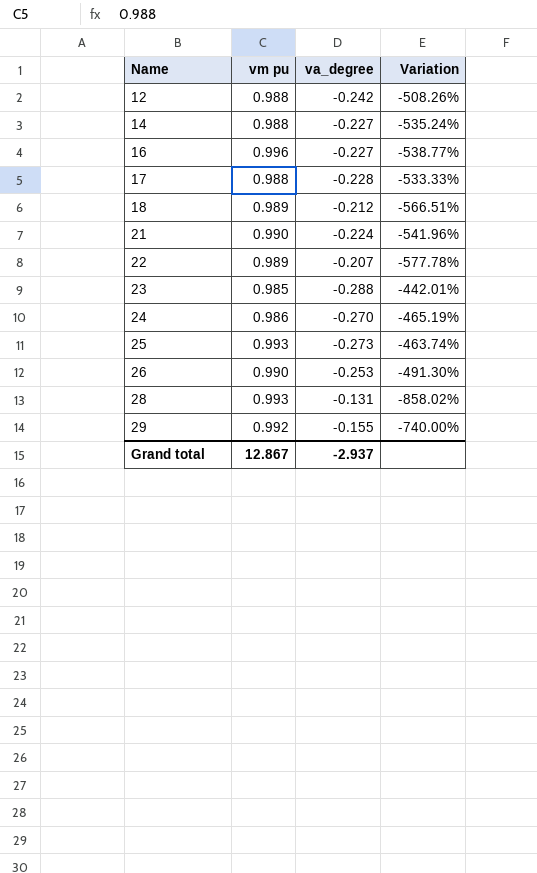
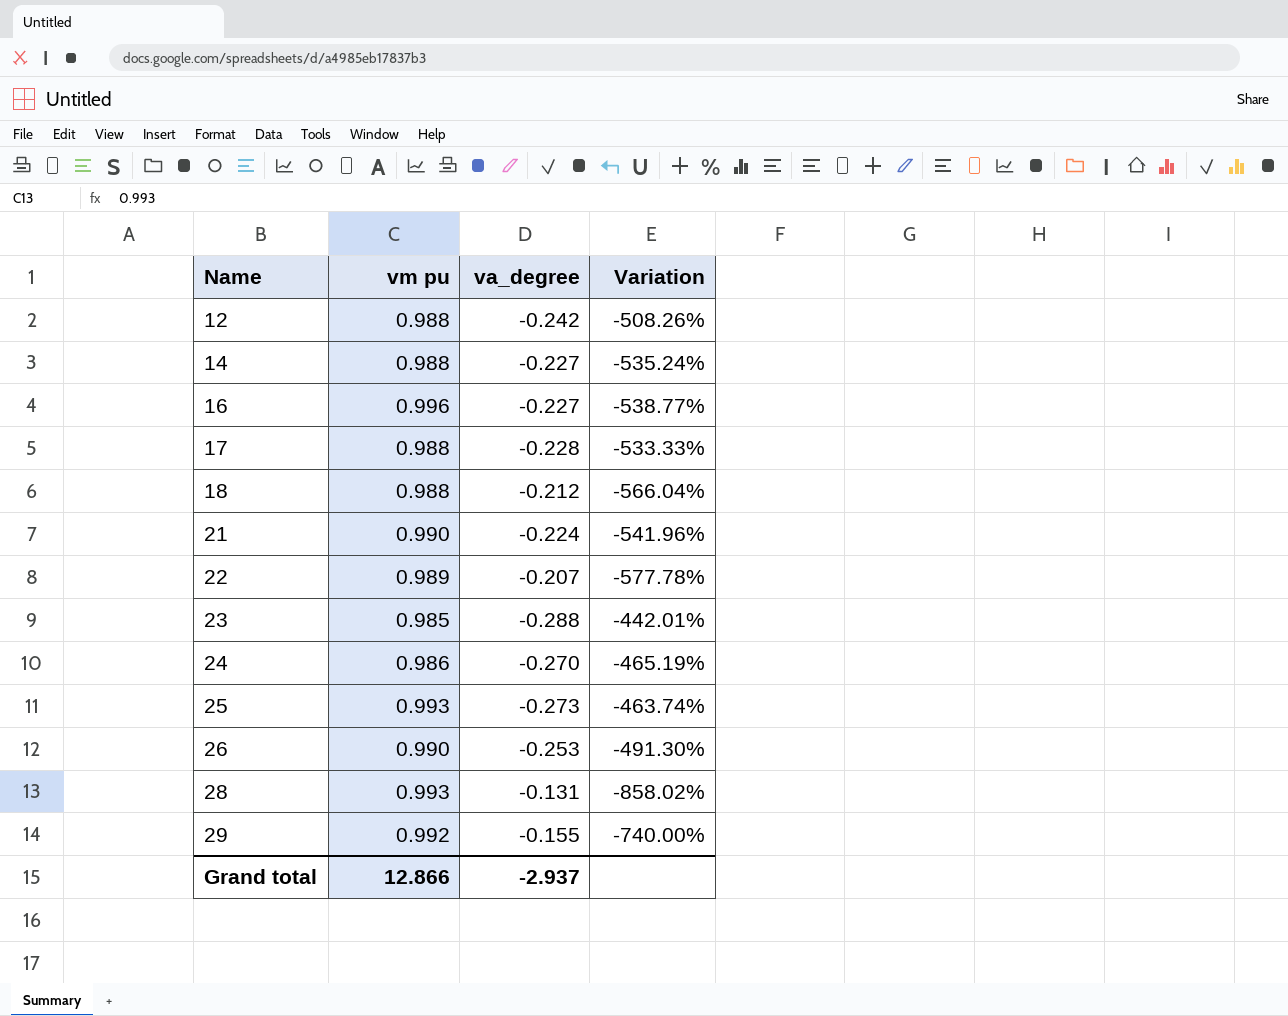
18 | vm pu: 0.989 -> 0.988
18 | Variation: -566.51% -> -566.04%
Grand total | vm pu: 12.867 -> 12.866

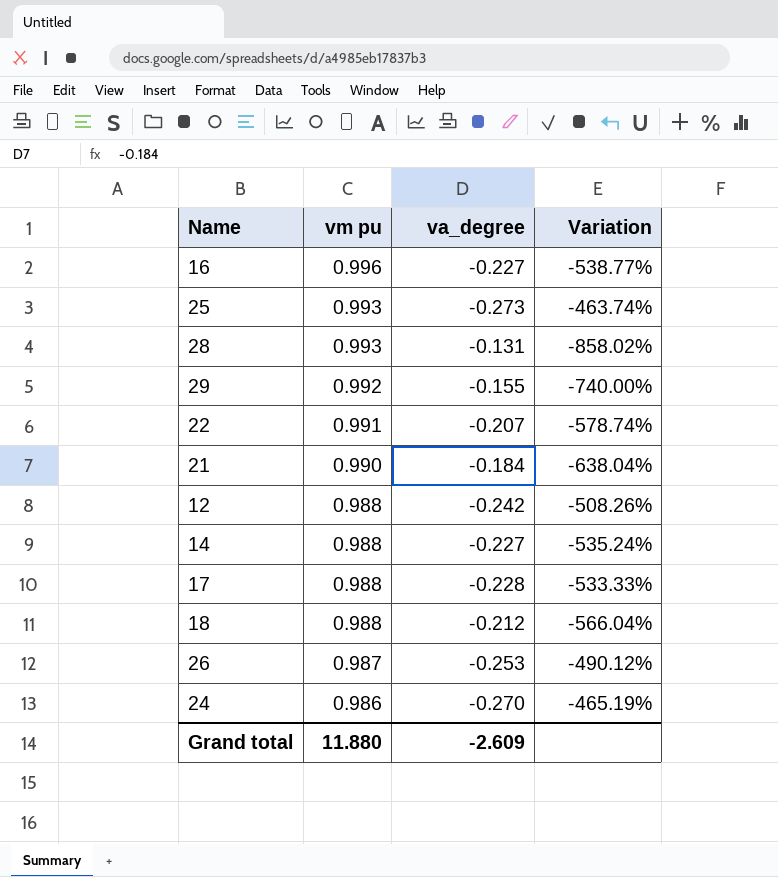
row order: Name ascending -> vm pu descending
row 23: 0.985 | -0.288 | -442.01% -> none
22 | vm pu: 0.989 -> 0.991
22 | Variation: -577.78% -> -578.74%
21 | va_degree: -0.224 -> -0.184
21 | Variation: -541.96% -> -638.04%
26 | vm pu: 0.990 -> 0.987
26 | Variation: -491.30% -> -490.12%
Grand total | vm pu: 12.866 -> 11.880
Grand total | va_degree: -2.937 -> -2.609

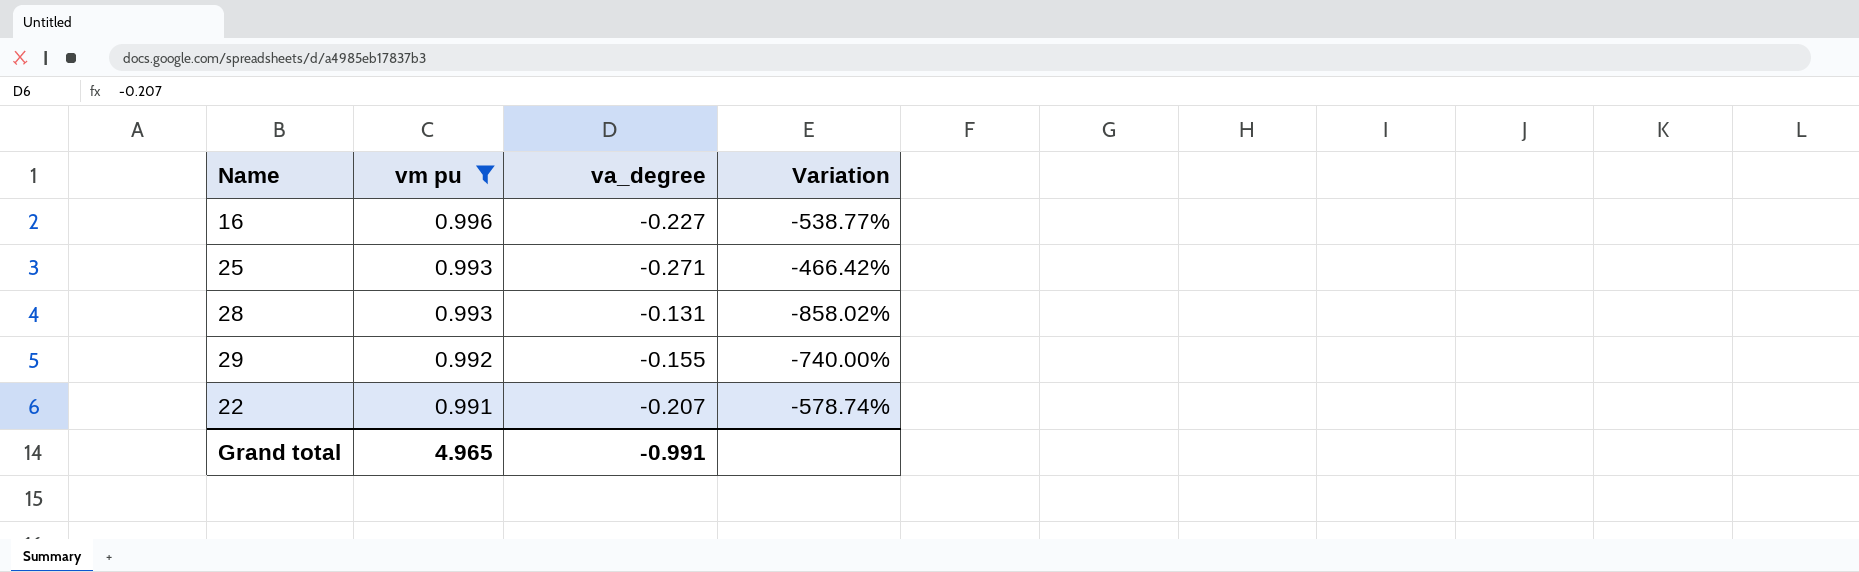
filter: none -> vm pu >= 0.991
25 | va_degree: -0.273 -> -0.271
25 | Variation: -463.74% -> -466.42%
Grand total | vm pu: 11.880 -> 4.965
Grand total | va_degree: -2.609 -> -0.991

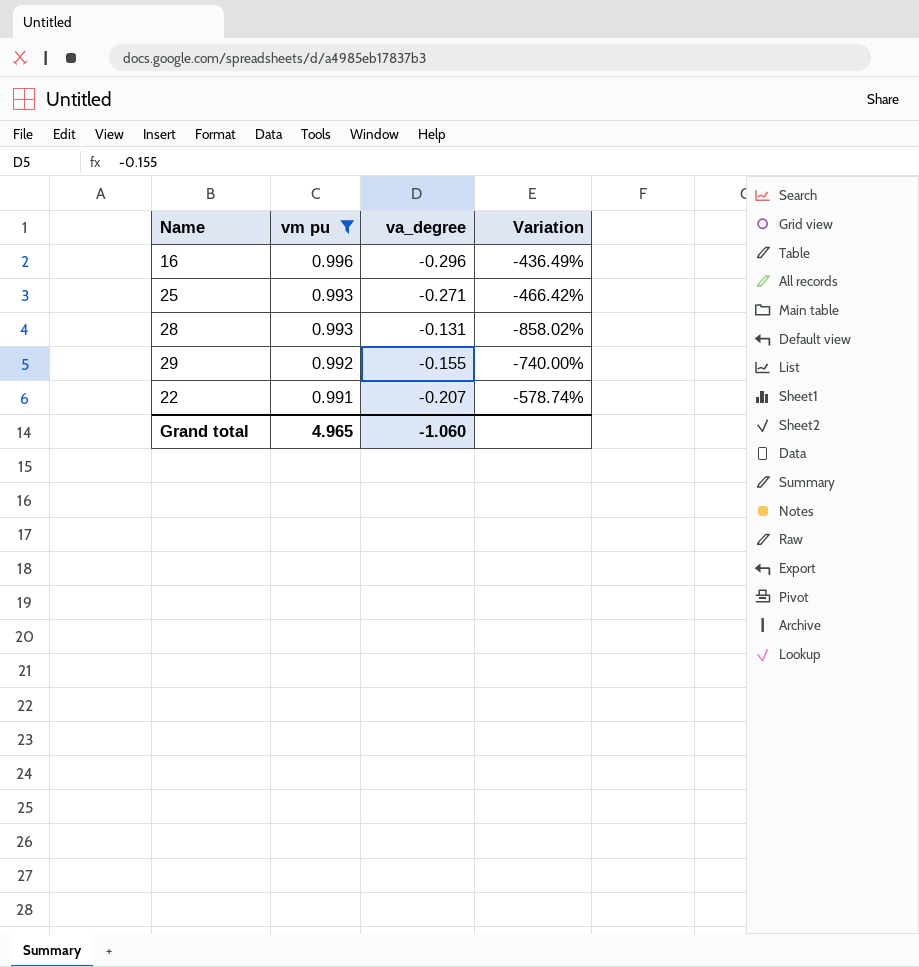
16 | va_degree: -0.227 -> -0.296
16 | Variation: -538.77% -> -436.49%
Grand total | va_degree: -0.991 -> -1.060

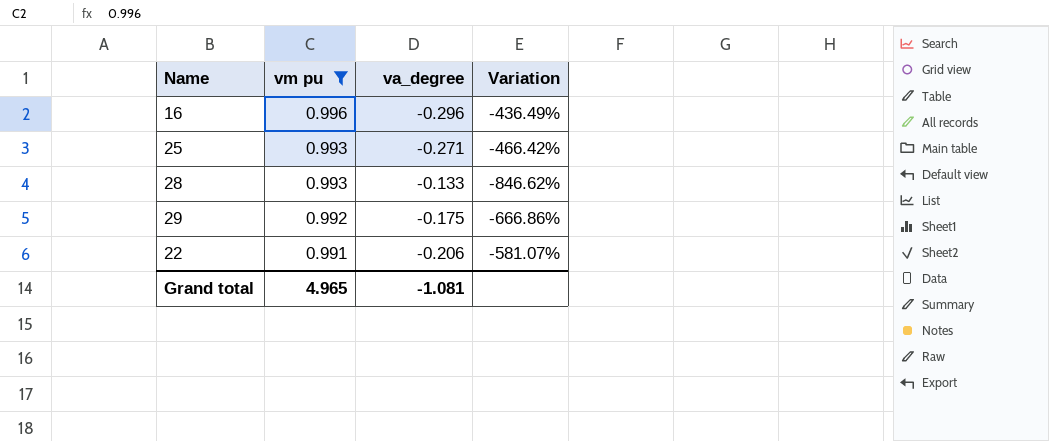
28 | va_degree: -0.131 -> -0.133
28 | Variation: -858.02% -> -846.62%
29 | va_degree: -0.155 -> -0.175
29 | Variation: -740.00% -> -666.86%
22 | va_degree: -0.207 -> -0.206
22 | Variation: -578.74% -> -581.07%
Grand total | va_degree: -1.060 -> -1.081

